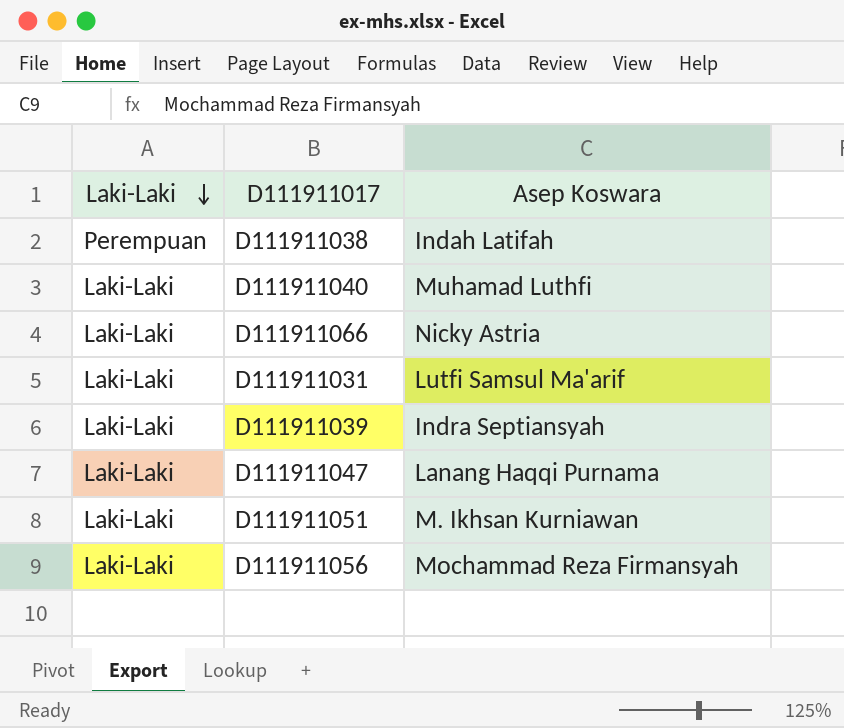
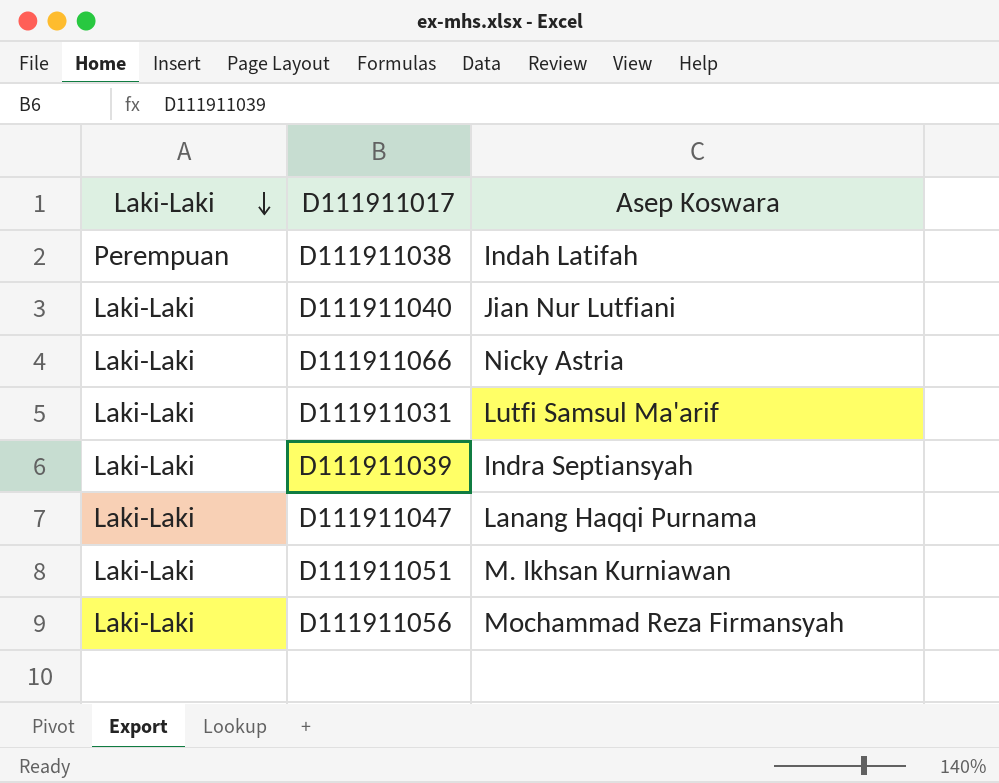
D111911040 | Asep Koswara: Muhamad Luthfi -> Jian Nur Lutfiani

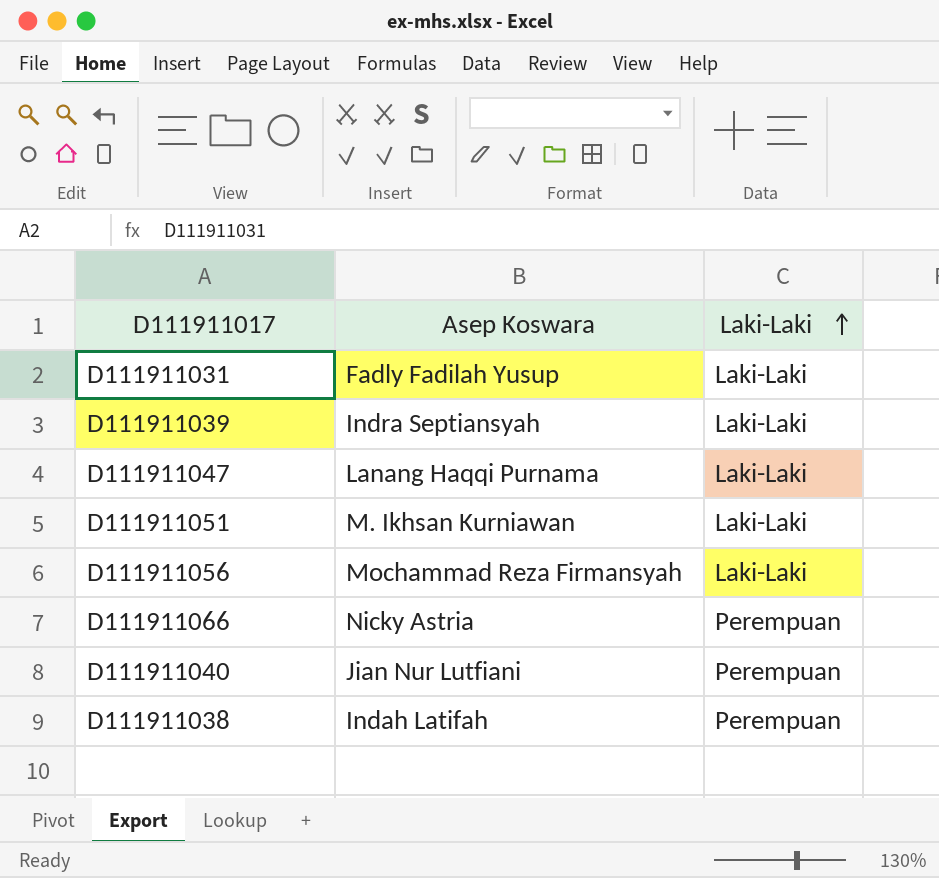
row order: Laki-Laki descending -> Laki-Laki ascending
column Laki-Laki | position: 1 -> 3
D111911031 | Asep Koswara: Lutfi Samsul Ma'arif -> Fadly Fadilah Yusup
D111911066 | Laki-Laki: Laki-Laki -> Perempuan
D111911040 | Laki-Laki: Laki-Laki -> Perempuan

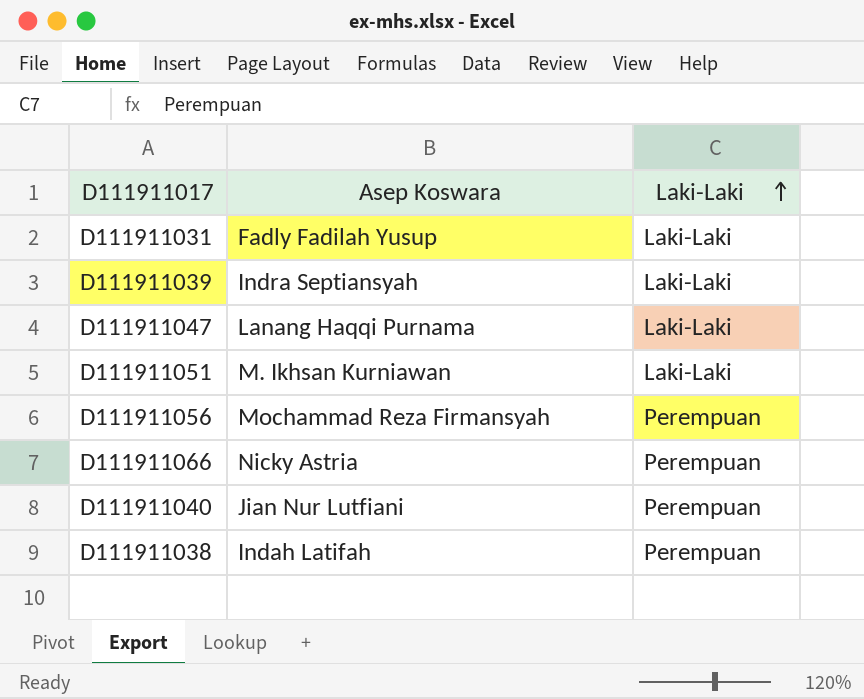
D111911056 | Laki-Laki: Laki-Laki -> Perempuan

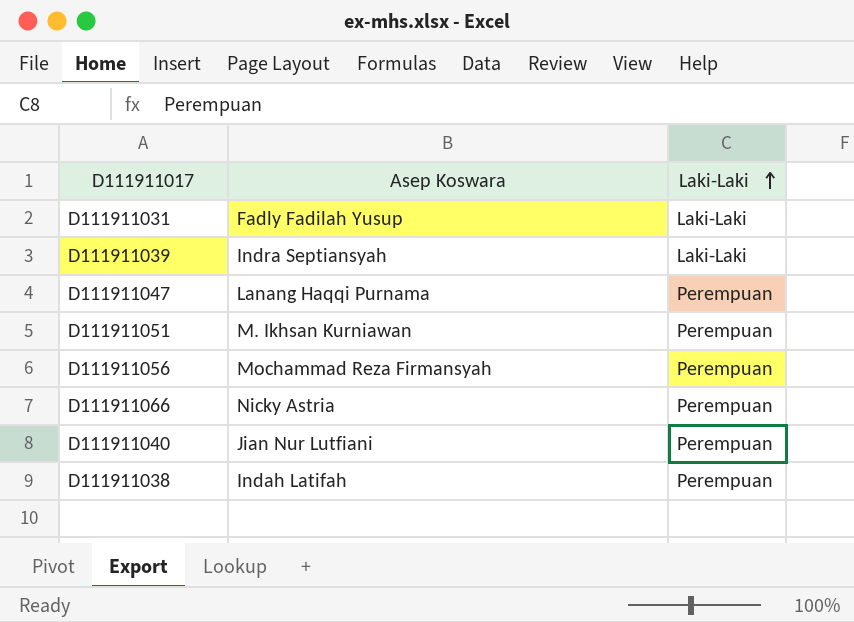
D111911047 | Laki-Laki: Laki-Laki -> Perempuan
D111911051 | Laki-Laki: Laki-Laki -> Perempuan

